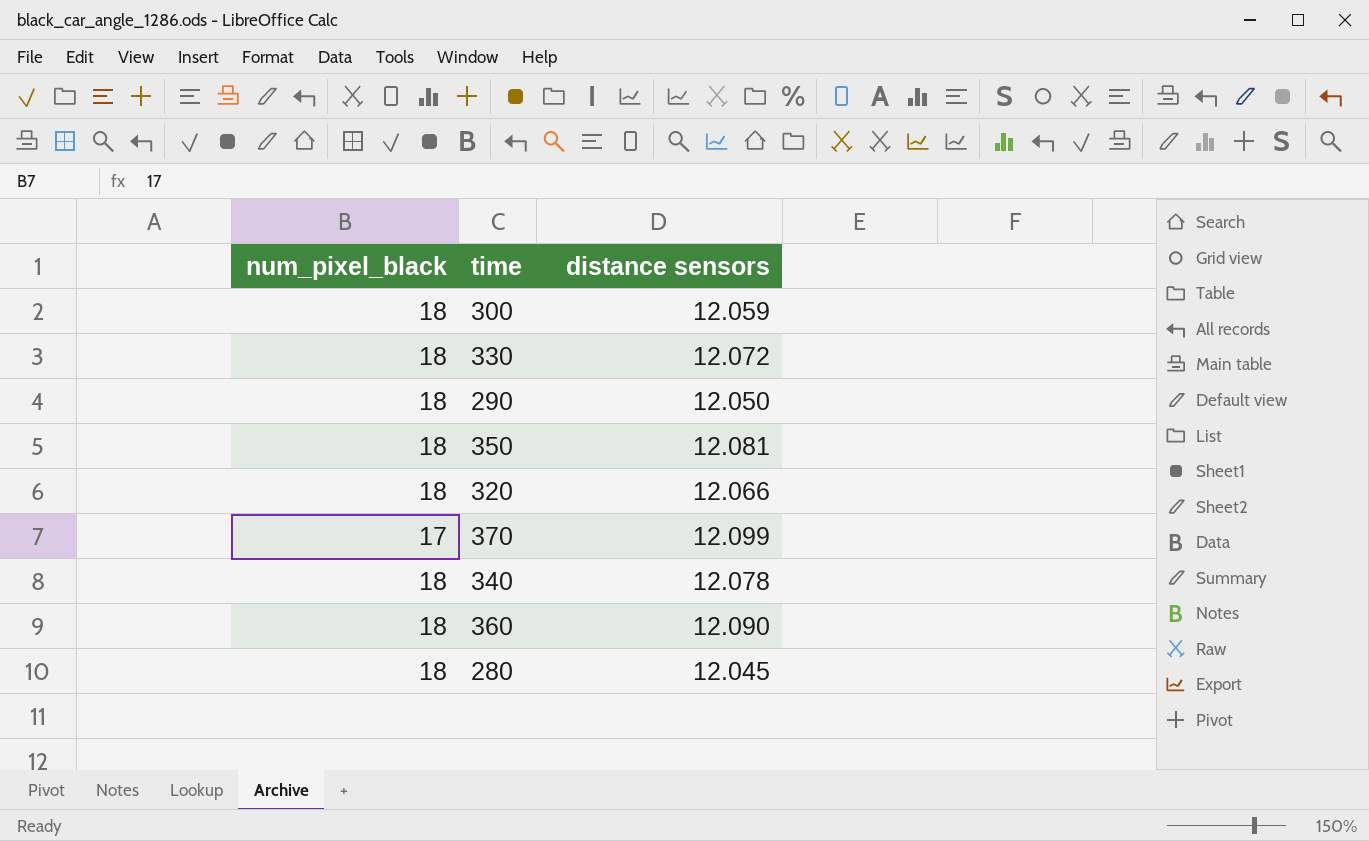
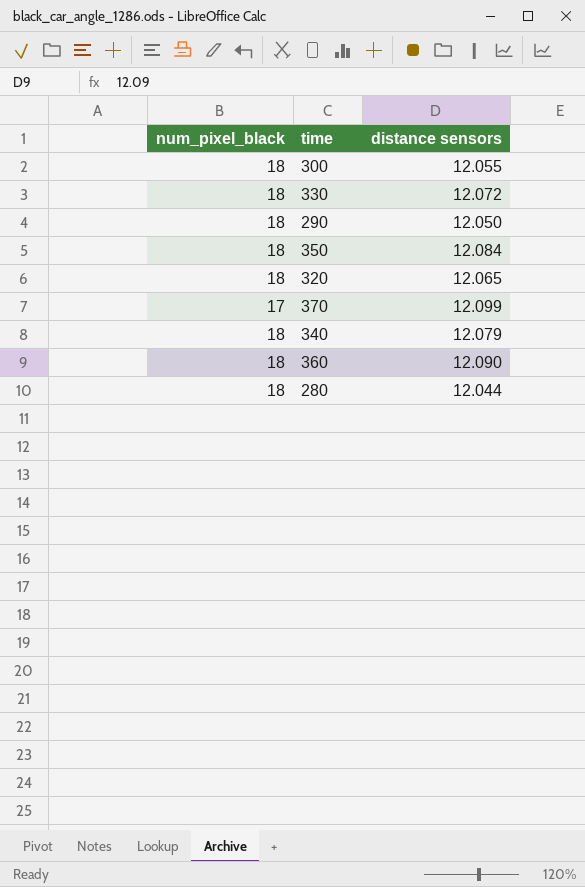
300 | distance sensors: 12.059 -> 12.055
350 | distance sensors: 12.081 -> 12.084
320 | distance sensors: 12.066 -> 12.065
340 | distance sensors: 12.078 -> 12.079
280 | distance sensors: 12.045 -> 12.044

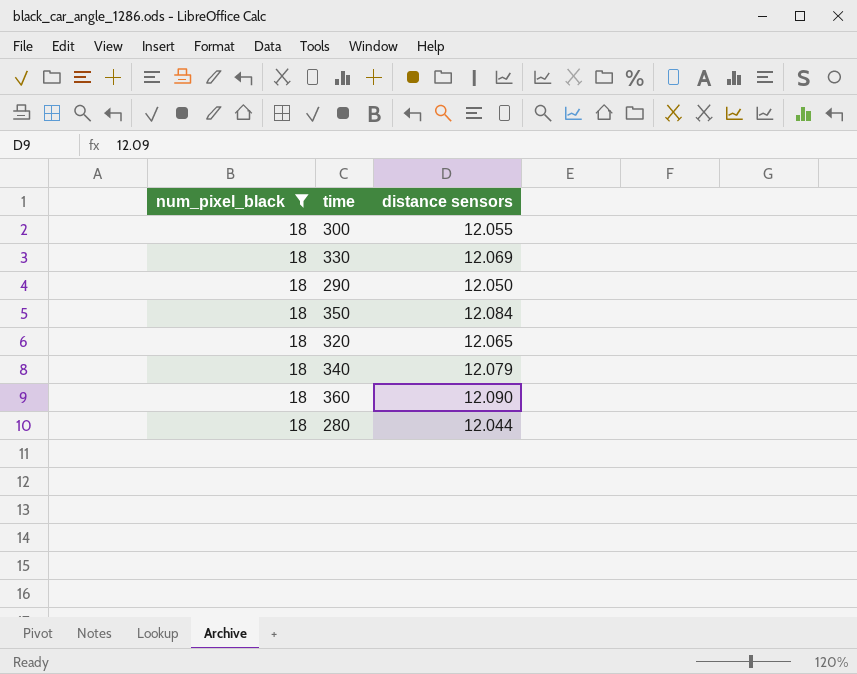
filter: none -> num_pixel_black = 18
330 | distance sensors: 12.072 -> 12.069

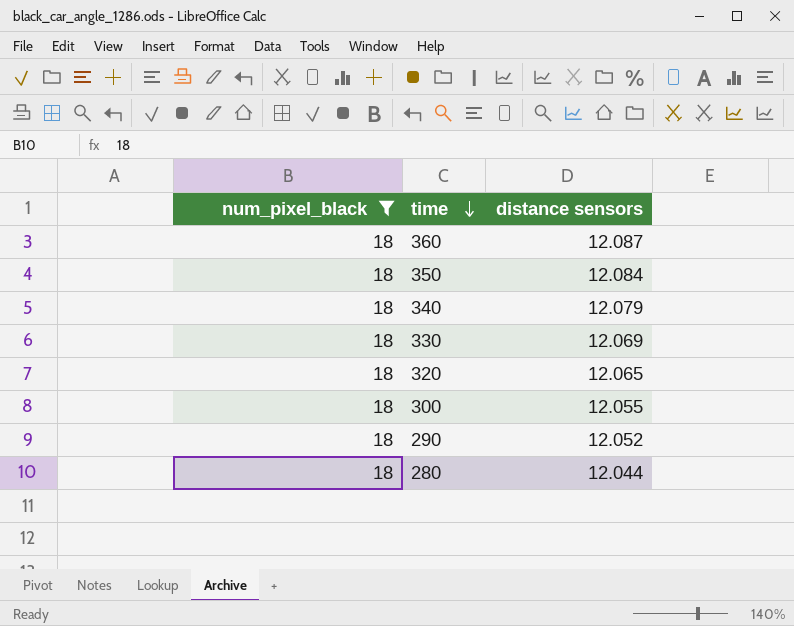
row order: none -> time descending
360 | distance sensors: 12.090 -> 12.087
290 | distance sensors: 12.050 -> 12.052

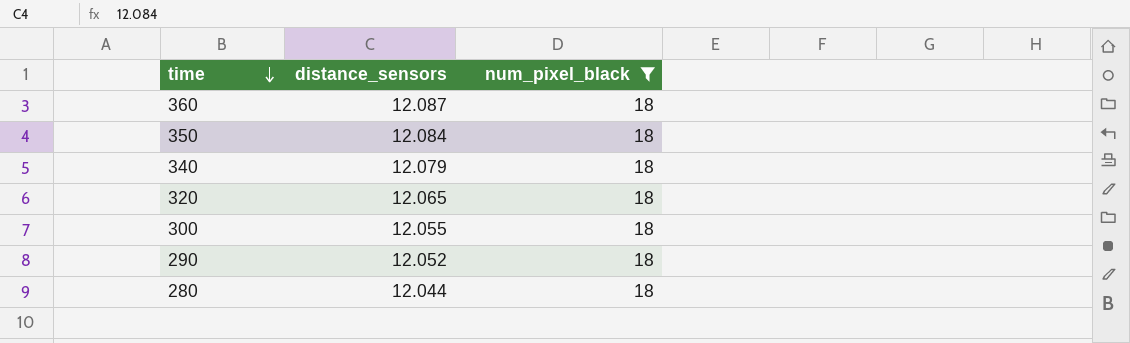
column name: distance sensors -> distance_sensors
column num_pixel_black | position: 1 -> 3
row 330: 18 | 12.069 -> none

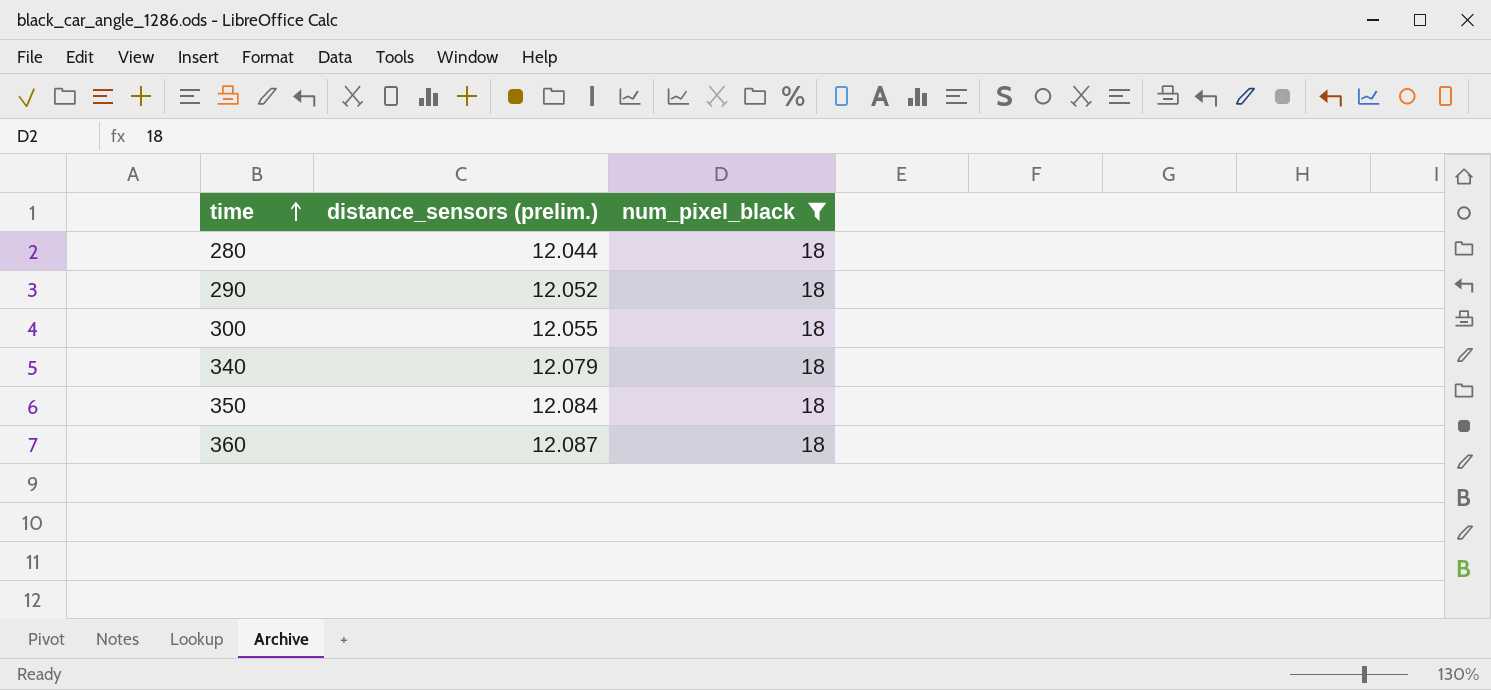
row order: time descending -> time ascending
column name: distance_sensors -> distance_sensors (prelim.)
row 320: 12.065 | 18 -> none

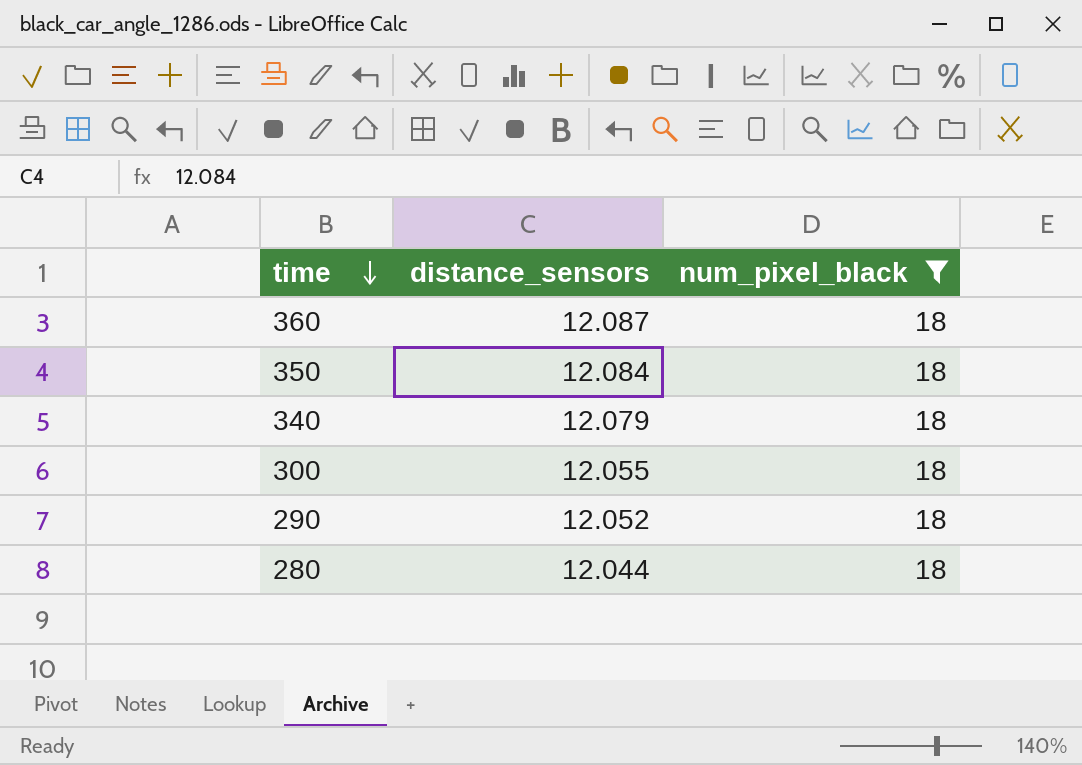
row order: time ascending -> time descending
column name: distance_sensors (prelim.) -> distance_sensors

